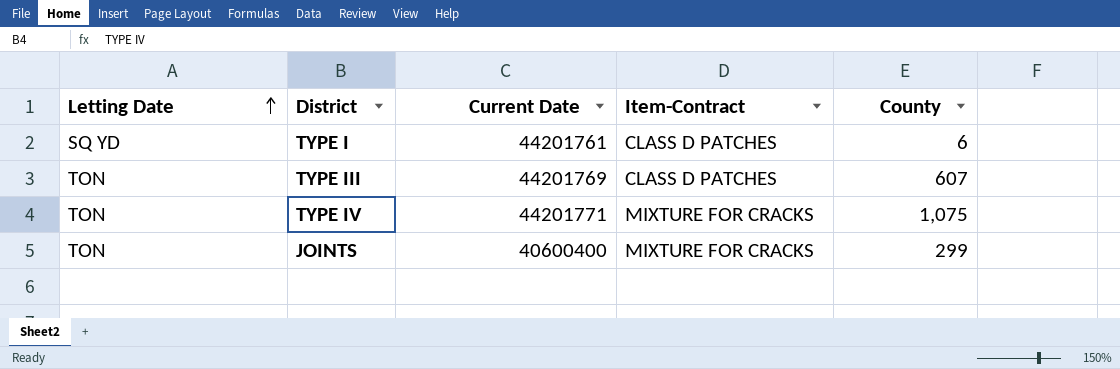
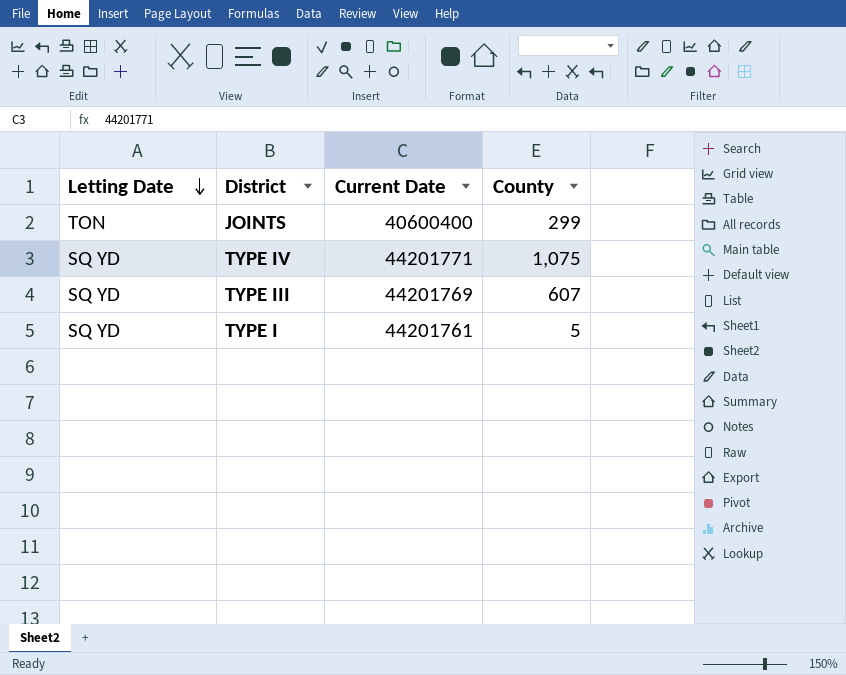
row order: Letting Date ascending -> Letting Date descending
column Item-Contract | position: 4 -> none
TYPE IV | Letting Date: TON -> SQ YD
TYPE III | Letting Date: TON -> SQ YD
TYPE I | County: 6 -> 5

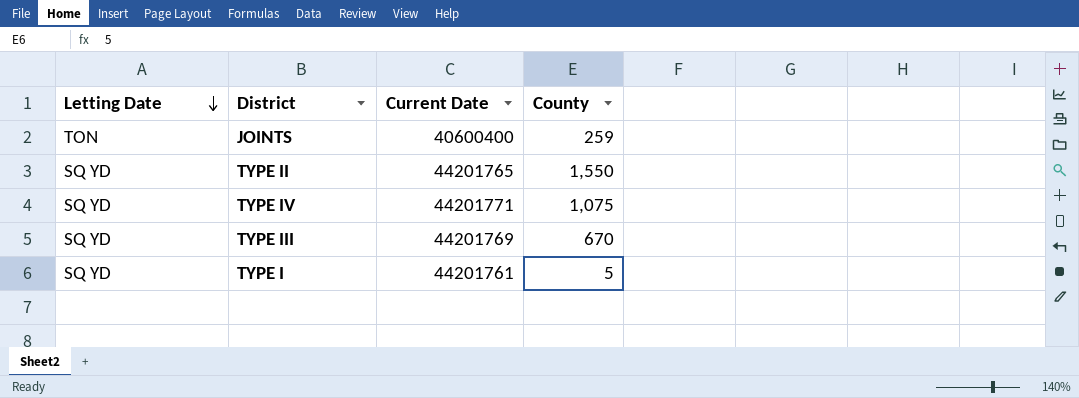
JOINTS | County: 299 -> 259
row TYPE II: none -> SQ YD | 44201765 | 1,550
TYPE III | County: 607 -> 670

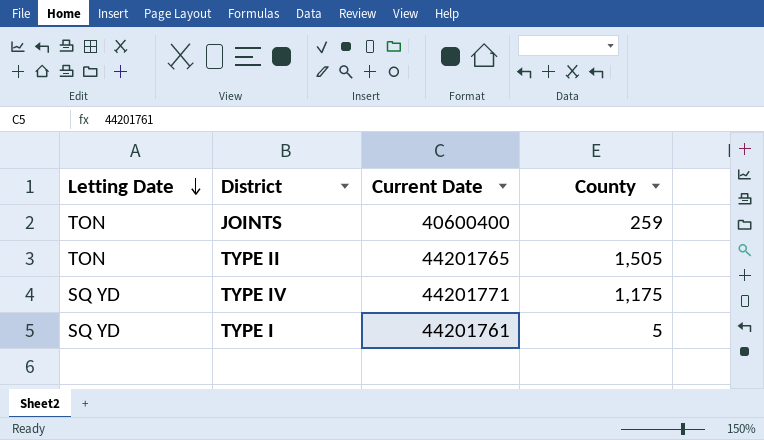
row TYPE III: SQ YD | 44201769 | 670 -> none
TYPE II | Letting Date: SQ YD -> TON
TYPE II | County: 1,550 -> 1,505
TYPE IV | County: 1,075 -> 1,175

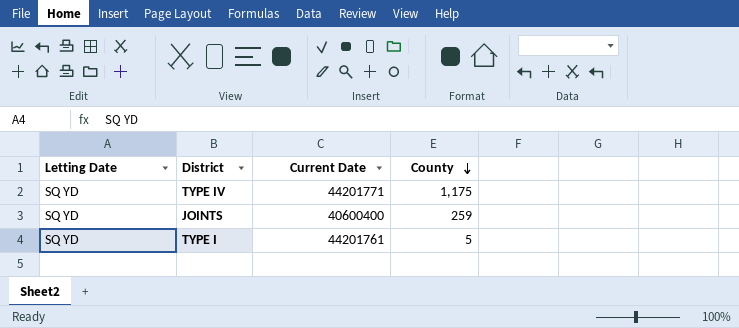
row order: Letting Date descending -> County descending
row TYPE II: TON | 44201765 | 1,505 -> none
JOINTS | Letting Date: TON -> SQ YD

